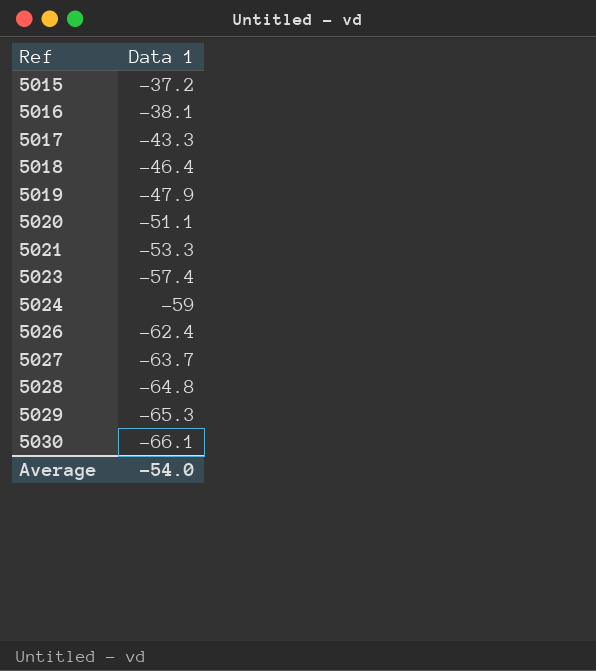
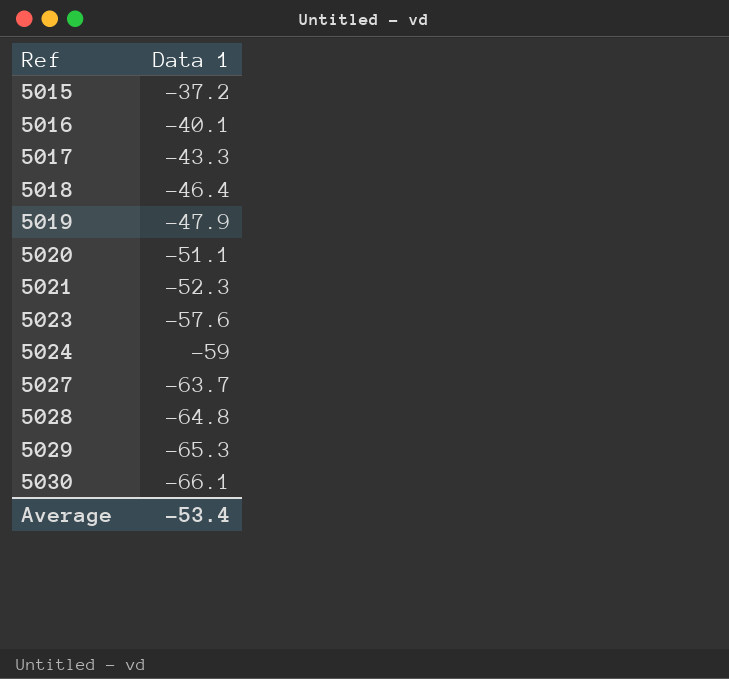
row 5026: -62.4 -> none
5016 | Data 1: -38.1 -> -40.1
5021 | Data 1: -53.3 -> -52.3
5023 | Data 1: -57.4 -> -57.6
Average | Data 1: -54.0 -> -53.4

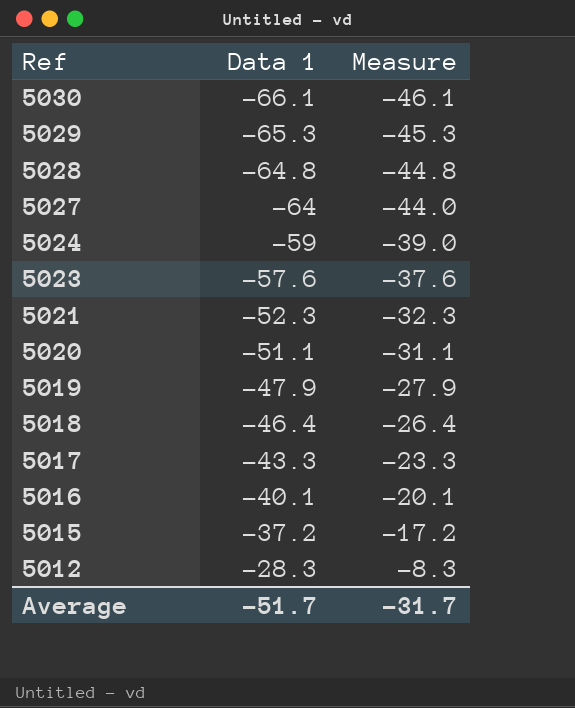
row order: Ref ascending -> Ref descending
column Measure | formula: none -> [Data 1] + 20
5027 | Data 1: -63.7 -> -64
row 5012: none -> -28.3 | -8.3
Average | Data 1: -53.4 -> -51.7

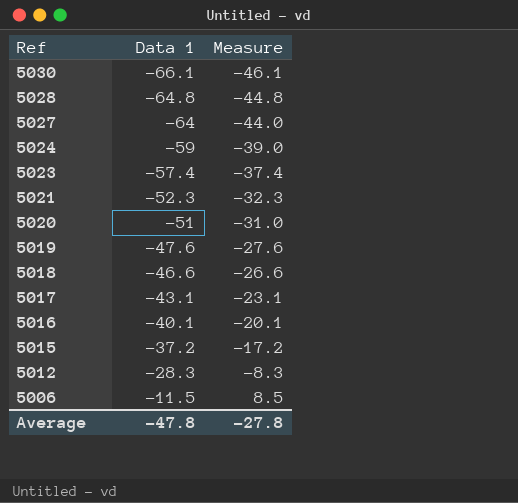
row 5029: -65.3 | -45.3 -> none
5023 | Data 1: -57.6 -> -57.4
5023 | Measure: -37.6 -> -37.4
5020 | Data 1: -51.1 -> -51
5020 | Measure: -31.1 -> -31.0
5019 | Data 1: -47.9 -> -47.6
5019 | Measure: -27.9 -> -27.6
5018 | Data 1: -46.4 -> -46.6
5018 | Measure: -26.4 -> -26.6
5017 | Data 1: -43.3 -> -43.1
5017 | Measure: -23.3 -> -23.1
row 5006: none -> -11.5 | 8.5
Average | Data 1: -51.7 -> -47.8
Average | Measure: -31.7 -> -27.8

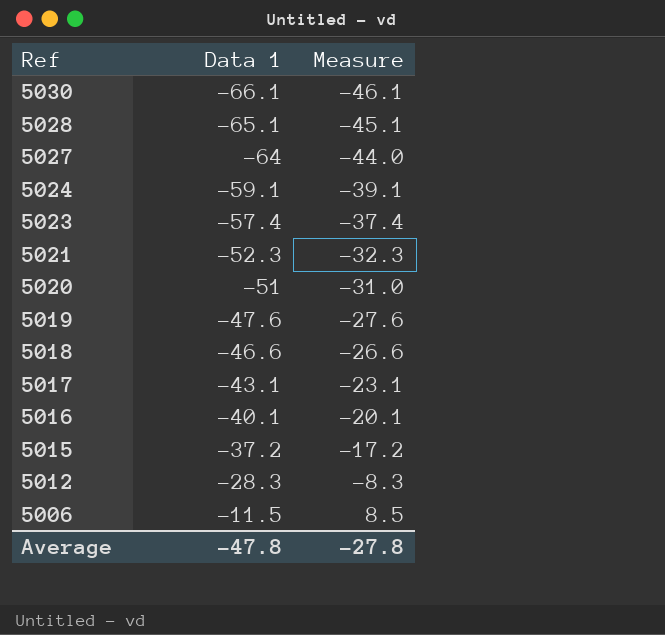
5028 | Data 1: -64.8 -> -65.1
5028 | Measure: -44.8 -> -45.1
5024 | Data 1: -59 -> -59.1
5024 | Measure: -39.0 -> -39.1

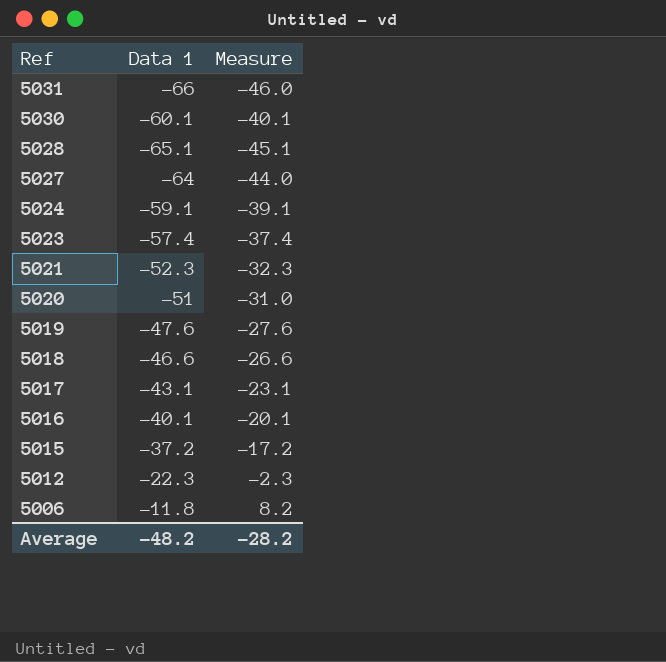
row 5031: none -> -66 | -46.0
5030 | Data 1: -66.1 -> -60.1
5030 | Measure: -46.1 -> -40.1
5012 | Data 1: -28.3 -> -22.3
5012 | Measure: -8.3 -> -2.3
5006 | Data 1: -11.5 -> -11.8
5006 | Measure: 8.5 -> 8.2
Average | Data 1: -47.8 -> -48.2
Average | Measure: -27.8 -> -28.2

